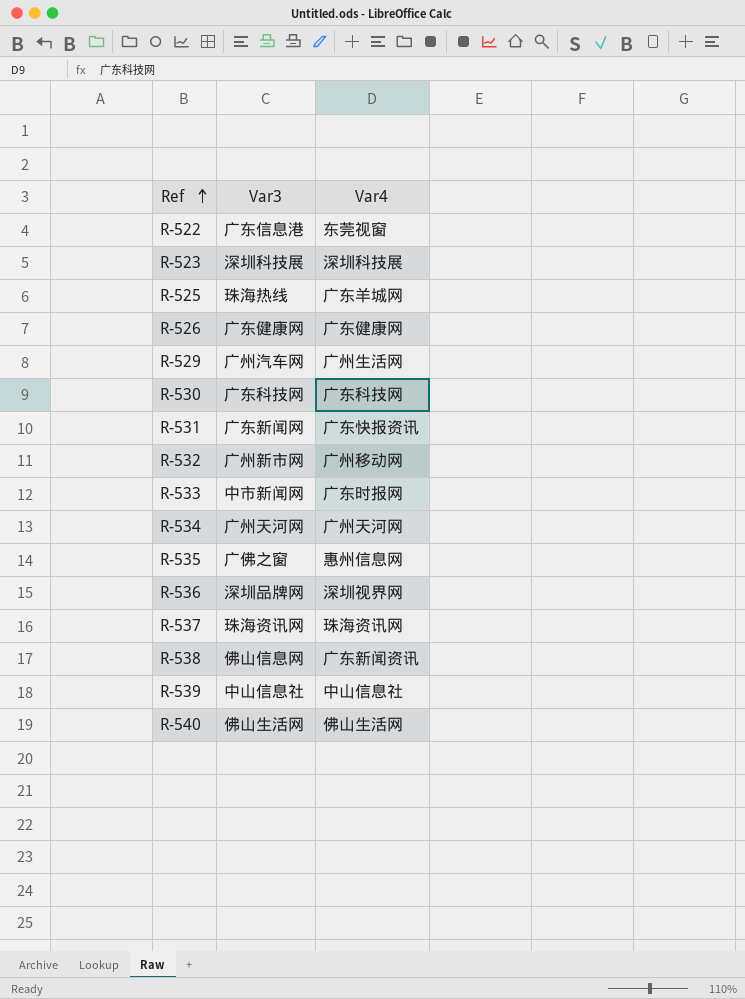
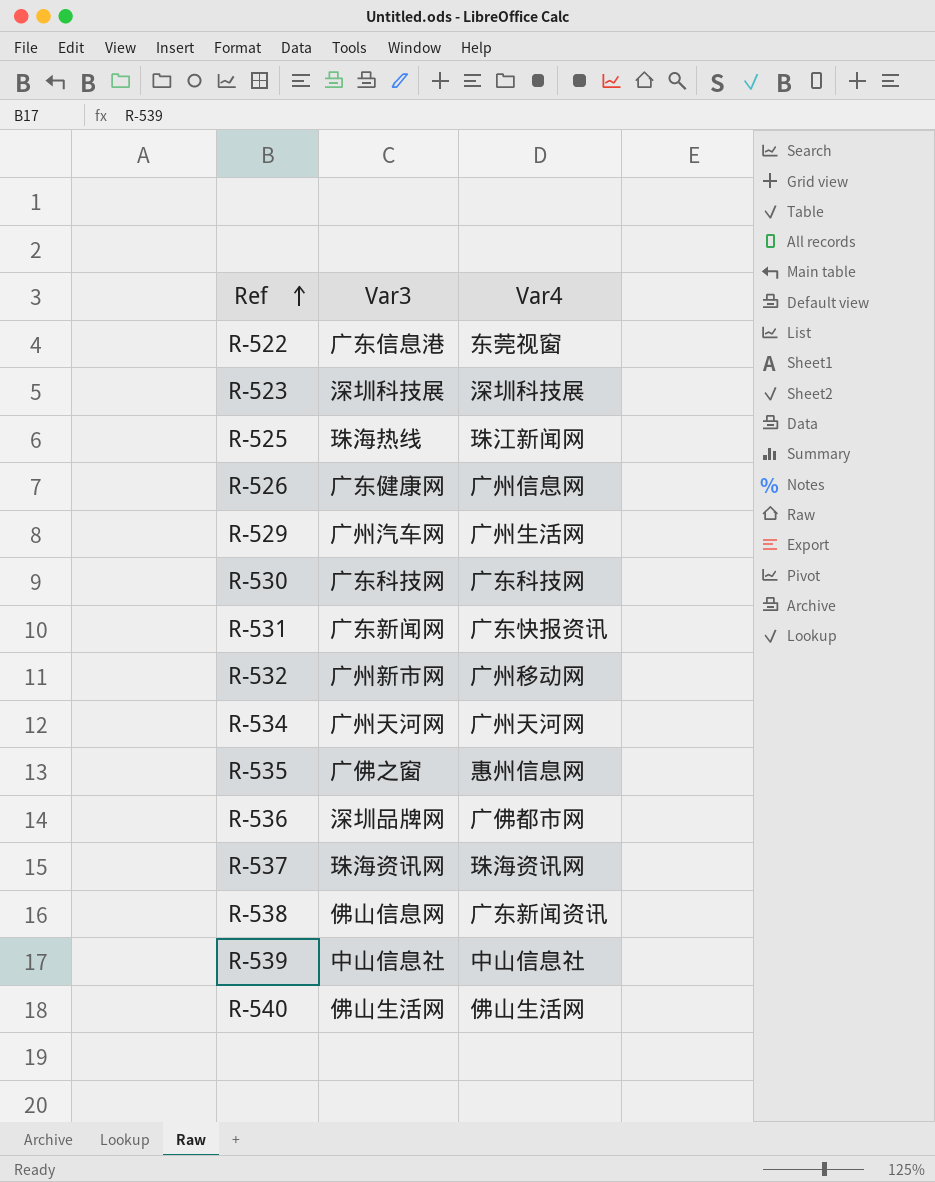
row R-533: 中市新闻网 | 广东时报网 -> none
R-525 | Var4: 广东羊城网 -> 珠江新闻网
R-526 | Var4: 广东健康网 -> 广州信息网
R-536 | Var4: 深圳视界网 -> 广佛都市网

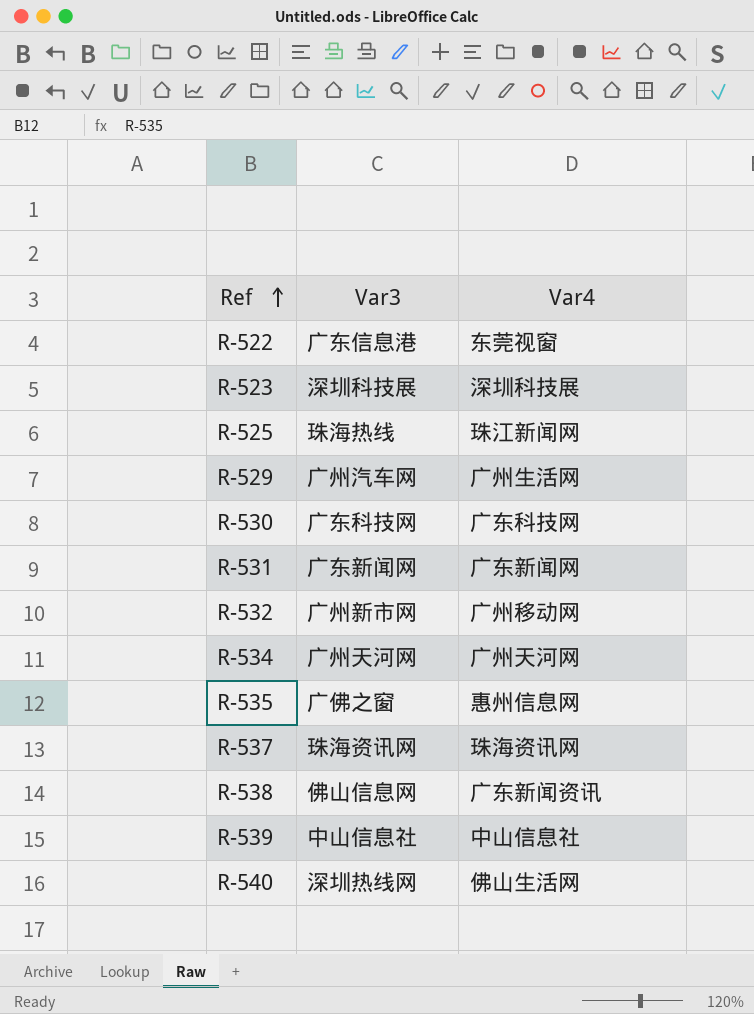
row R-526: 广东健康网 | 广州信息网 -> none
row R-536: 深圳品牌网 | 广佛都市网 -> none
R-531 | Var4: 广东快报资讯 -> 广东新闻网
R-540 | Var3: 佛山生活网 -> 深圳热线网

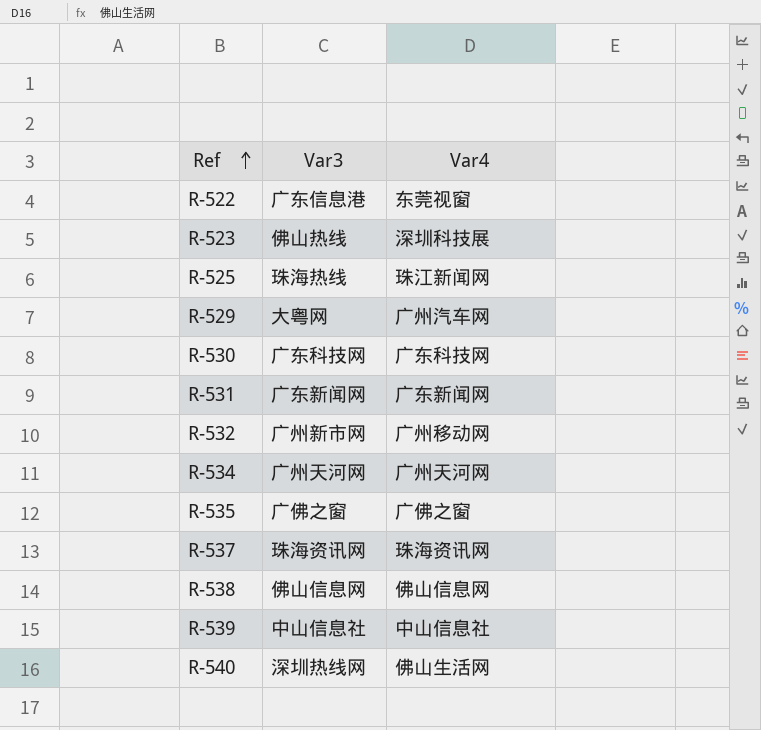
R-523 | Var3: 深圳科技展 -> 佛山热线
R-529 | Var3: 广州汽车网 -> 大粤网
R-529 | Var4: 广州生活网 -> 广州汽车网
R-535 | Var4: 惠州信息网 -> 广佛之窗
R-538 | Var4: 广东新闻资讯 -> 佛山信息网

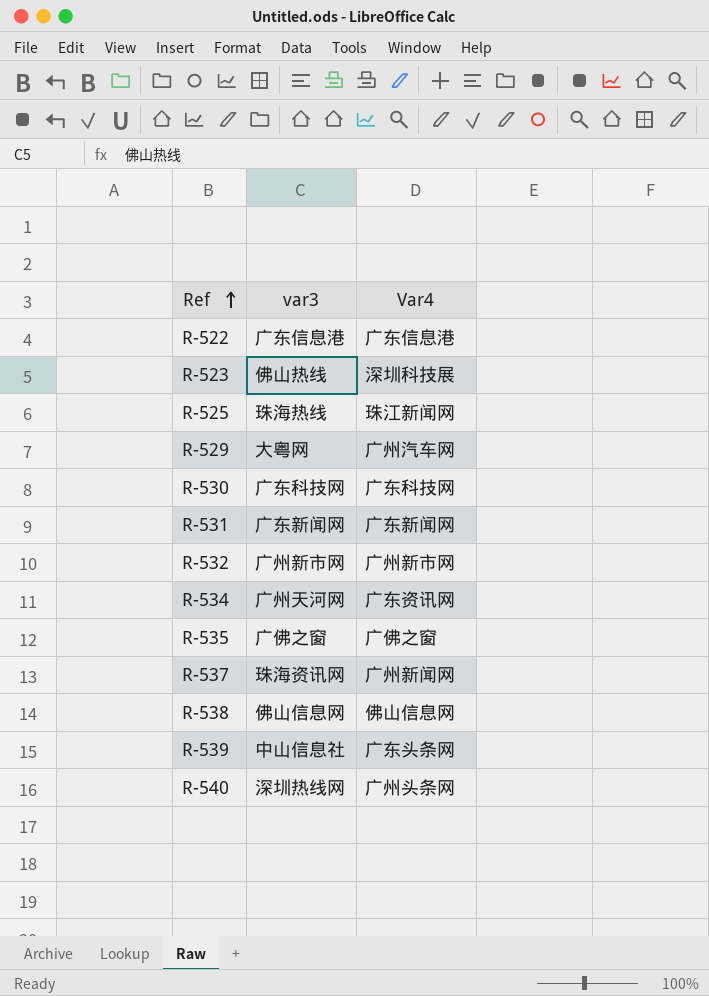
column name: Var3 -> var3
R-522 | Var4: 东莞视窗 -> 广东信息港
R-532 | Var4: 广州移动网 -> 广州新市网
R-534 | Var4: 广州天河网 -> 广东资讯网
R-537 | Var4: 珠海资讯网 -> 广州新闻网
R-539 | Var4: 中山信息社 -> 广东头条网
R-540 | Var4: 佛山生活网 -> 广州头条网

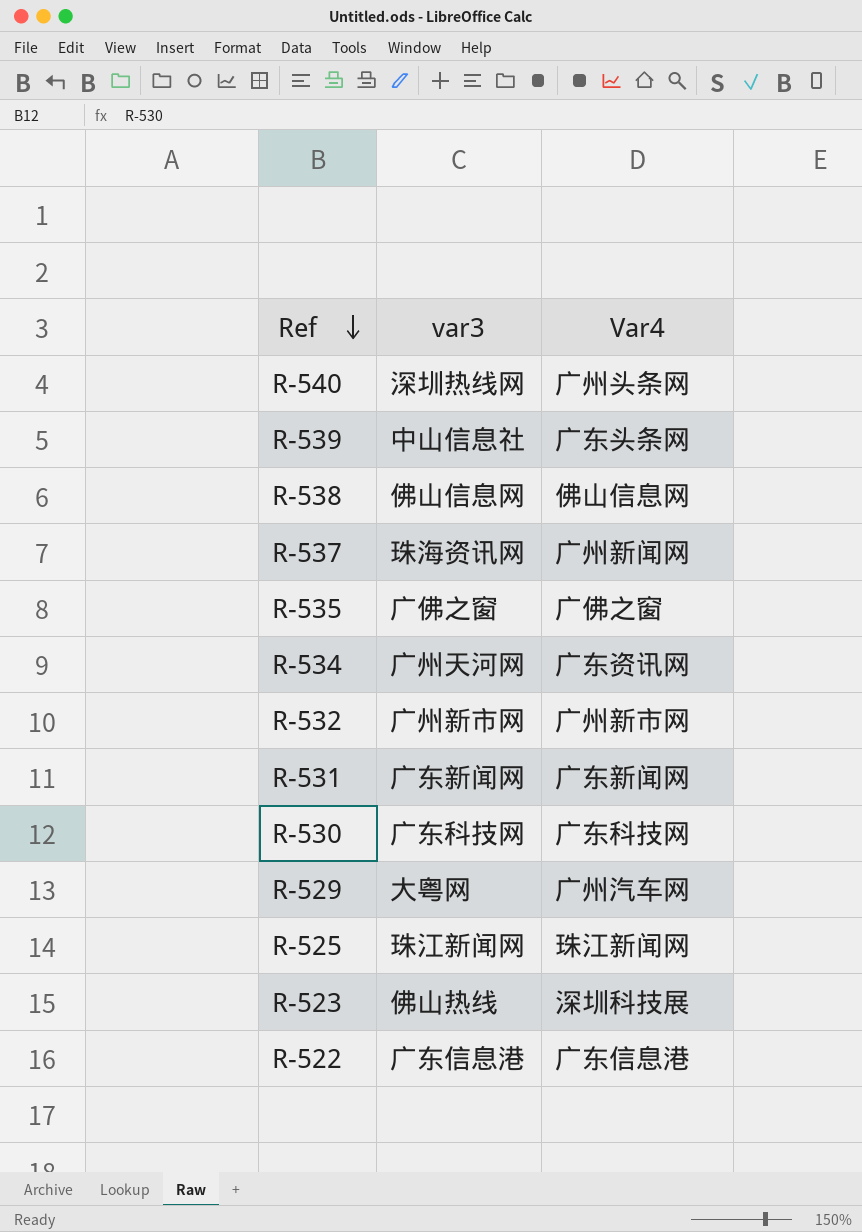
row order: Ref ascending -> Ref descending
R-525 | var3: 珠海热线 -> 珠江新闻网

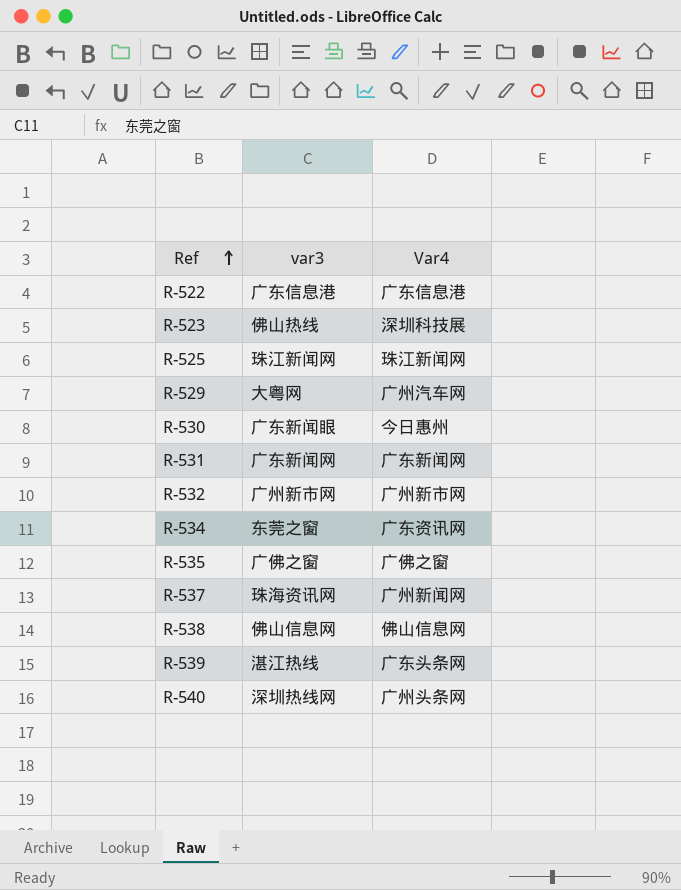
row order: Ref descending -> Ref ascending
R-530 | var3: 广东科技网 -> 广东新闻眼
R-530 | Var4: 广东科技网 -> 今日惠州
R-534 | var3: 广州天河网 -> 东莞之窗
R-539 | var3: 中山信息社 -> 湛江热线

